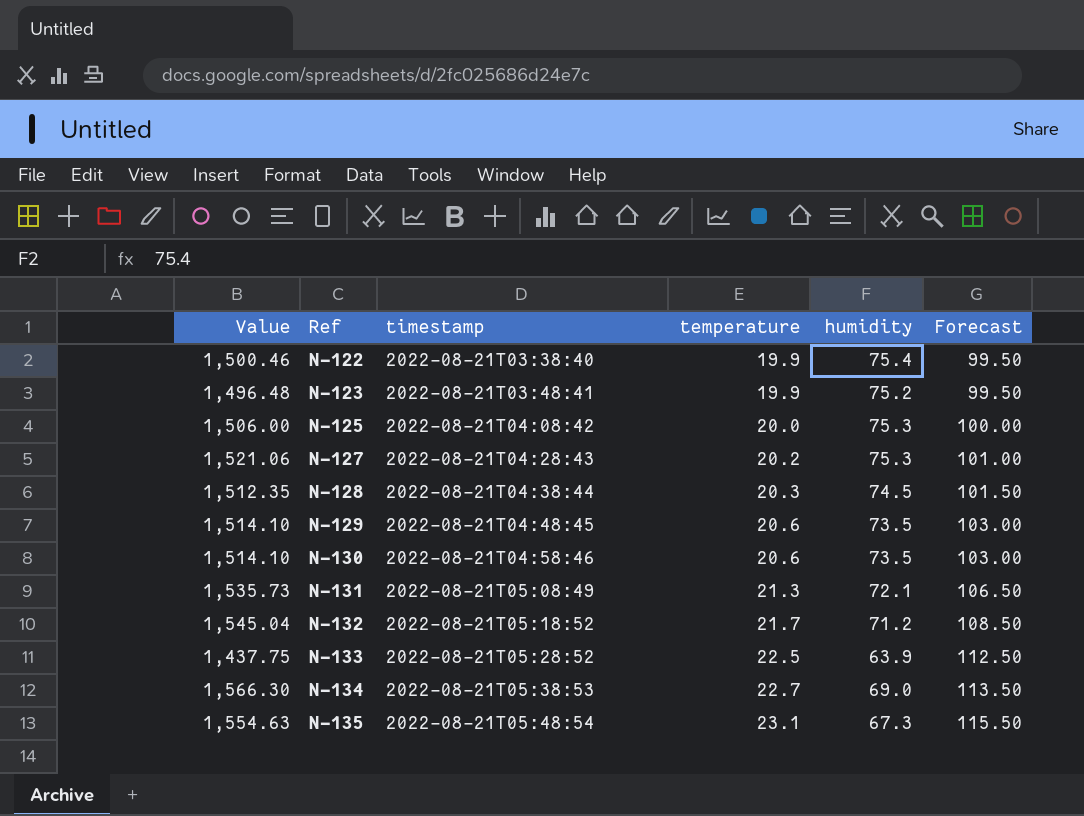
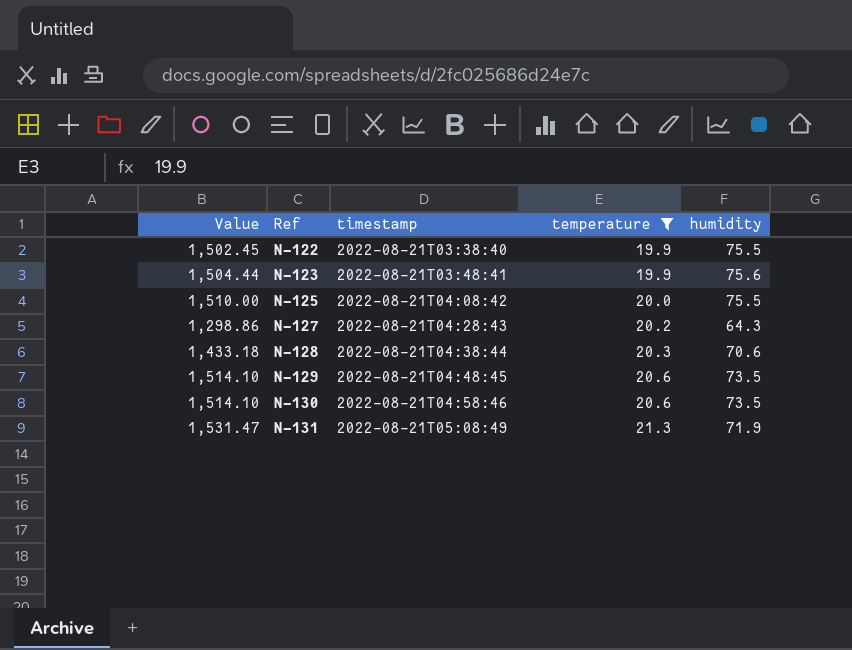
filter: none -> temperature <= 21.3
column Forecast | formula: [temperature] * 5 -> none
N-122 | Value: 1,500.46 -> 1,502.45
N-122 | humidity: 75.4 -> 75.5
N-123 | Value: 1,496.48 -> 1,504.44
N-123 | humidity: 75.2 -> 75.6
N-125 | Value: 1,506.00 -> 1,510.00
N-125 | humidity: 75.3 -> 75.5
N-127 | Value: 1,521.06 -> 1,298.86
N-127 | humidity: 75.3 -> 64.3
N-128 | Value: 1,512.35 -> 1,433.18
N-128 | humidity: 74.5 -> 70.6
N-131 | Value: 1,535.73 -> 1,531.47
N-131 | humidity: 72.1 -> 71.9

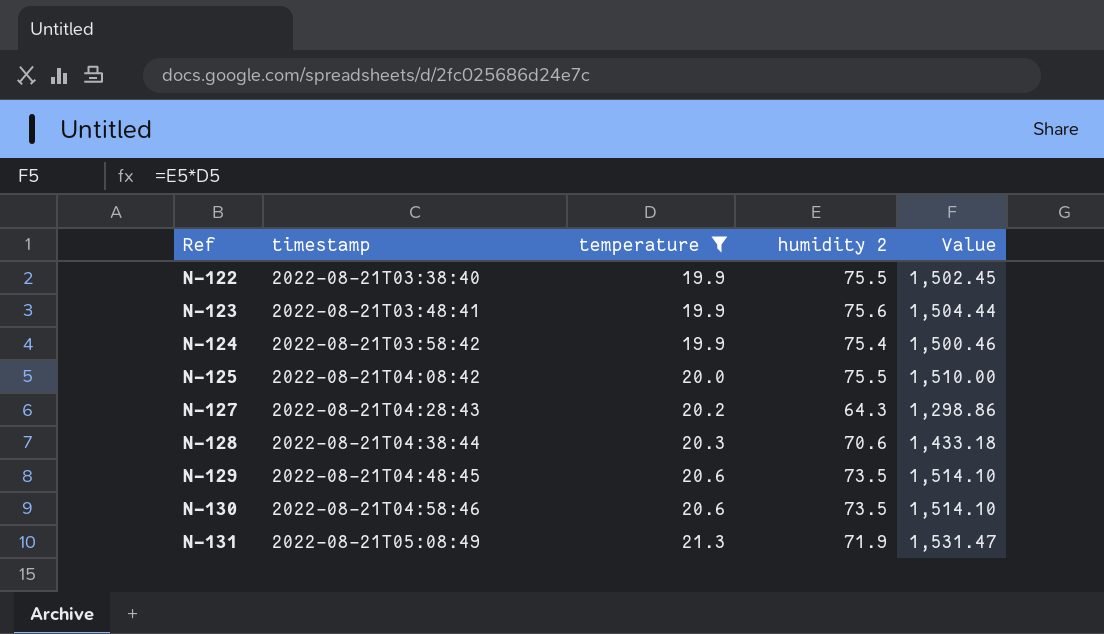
column name: humidity -> humidity 2
column Value | position: 1 -> 5
row N-124: none -> 2022-08-21T03:58:42 | 19.9 | 75.4 | 1,500.46

